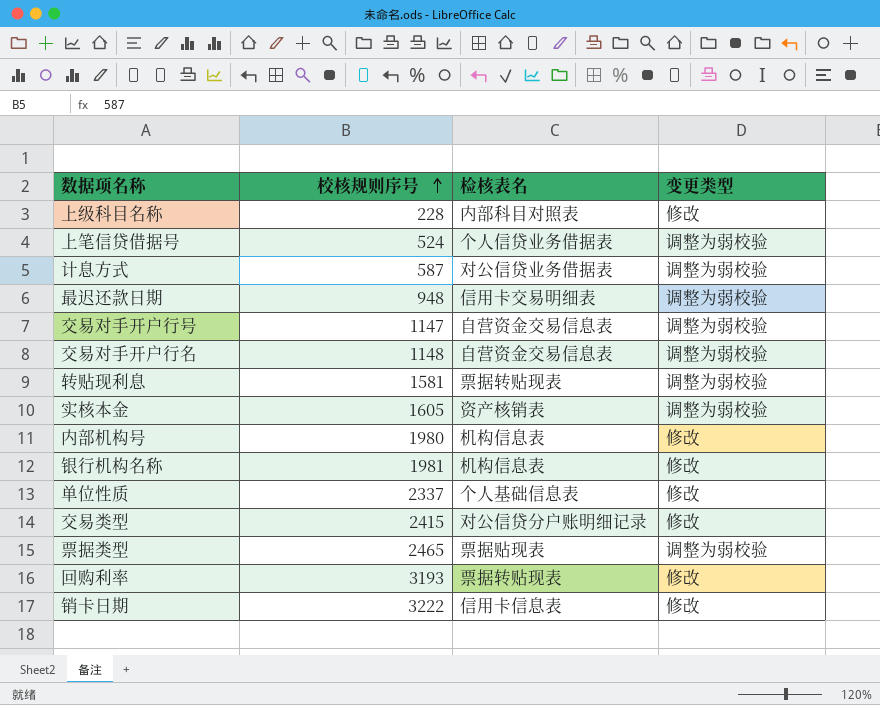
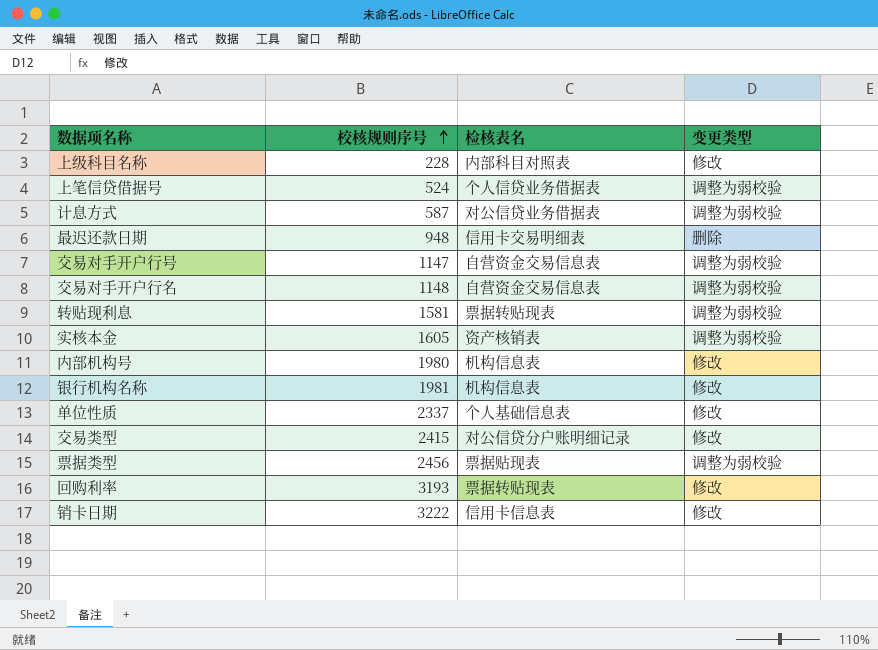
最迟还款日期 | 变更类型: 调整为弱校验 -> 删除
票据类型 | 校核规则序号: 2465 -> 2456

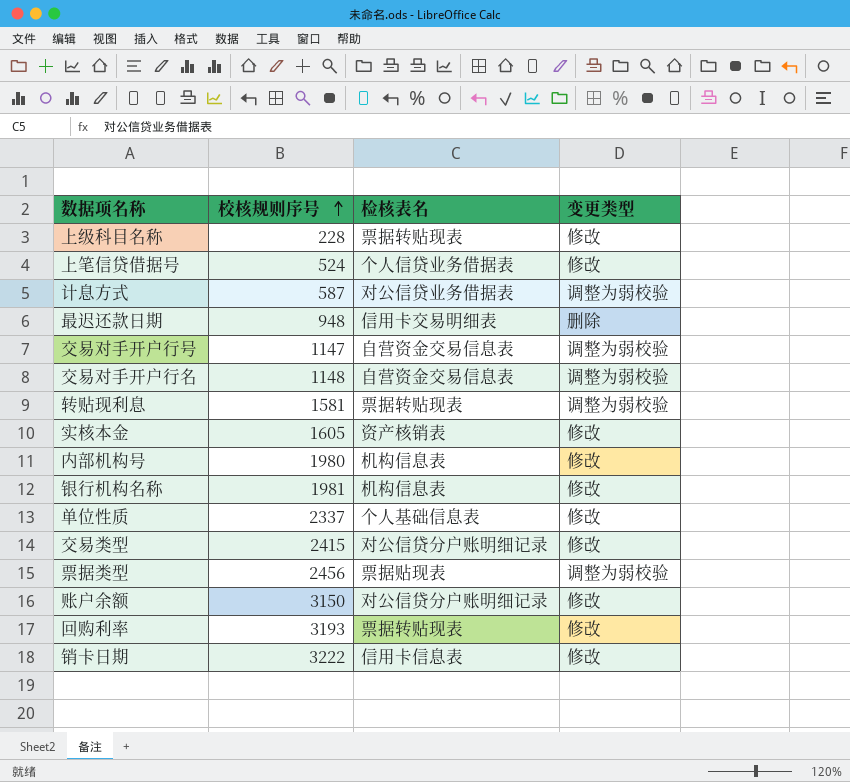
上级科目名称 | 检核表名: 内部科目对照表 -> 票据转贴现表
上笔信贷借据号 | 变更类型: 调整为弱校验 -> 修改
实核本金 | 变更类型: 调整为弱校验 -> 修改
row 账户余额: none -> 3150 | 对公信贷分户账明细记录 | 修改

